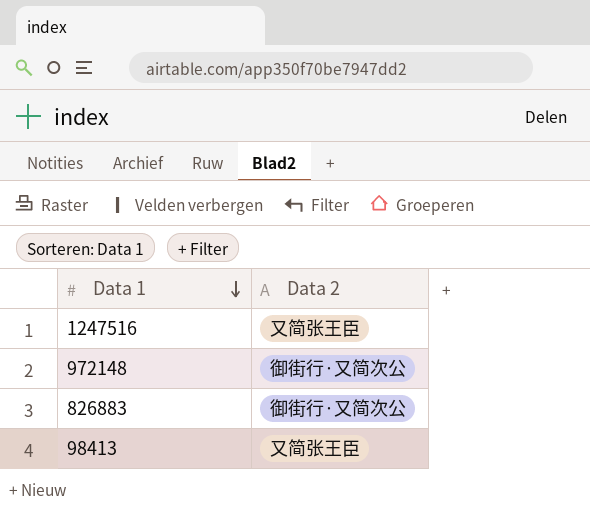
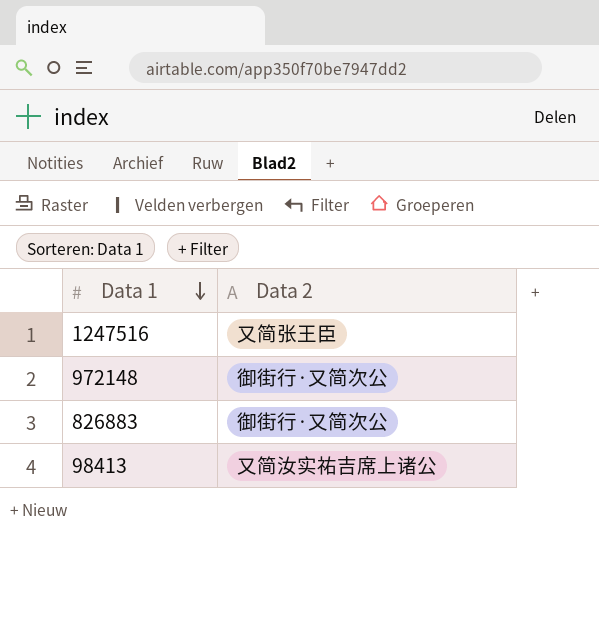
98413 | Data 2: 又简张王臣 -> 又简汝实祐吉席上诸公

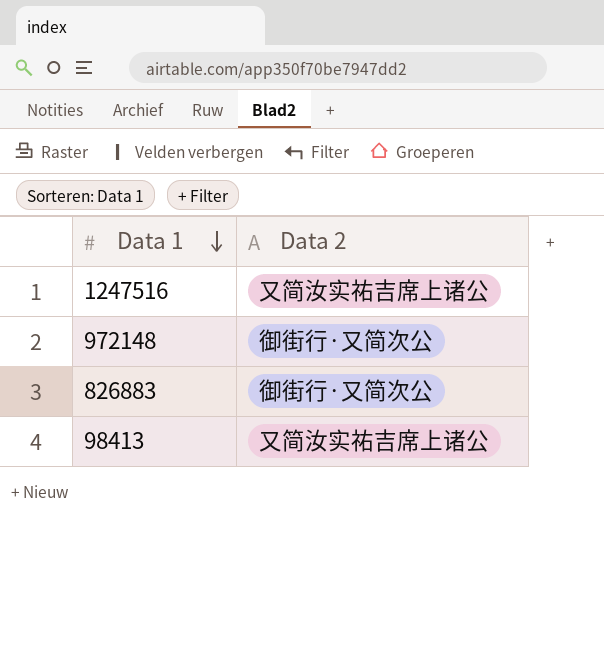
1247516 | Data 2: 又简张王臣 -> 又简汝实祐吉席上诸公

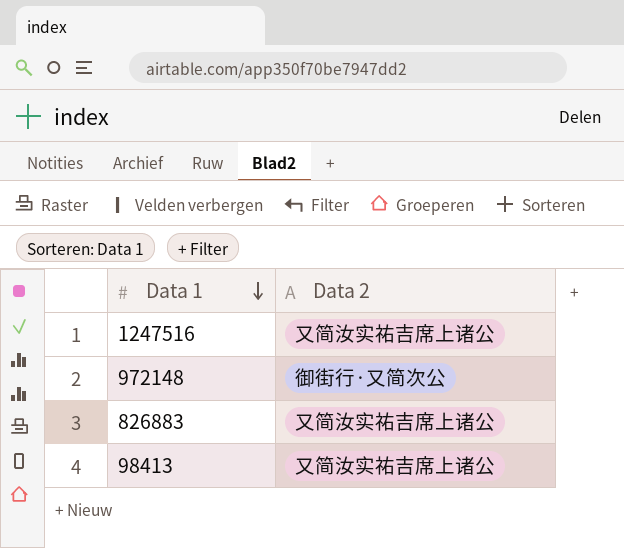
826883 | Data 2: 御街行·又简次公 -> 又简汝实祐吉席上诸公

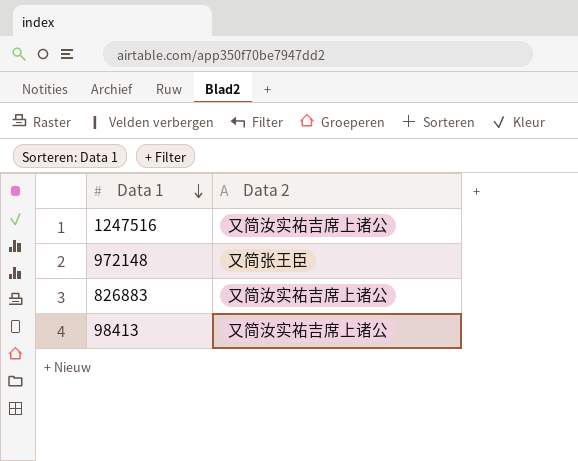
972148 | Data 2: 御街行·又简次公 -> 又简张王臣

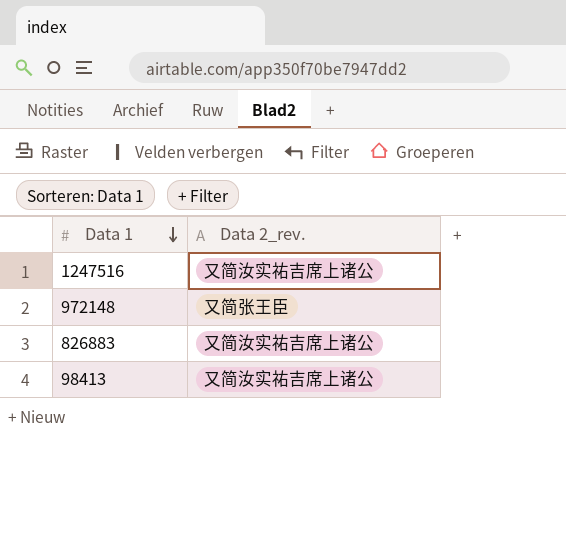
column name: Data 2 -> Data 2_rev.

